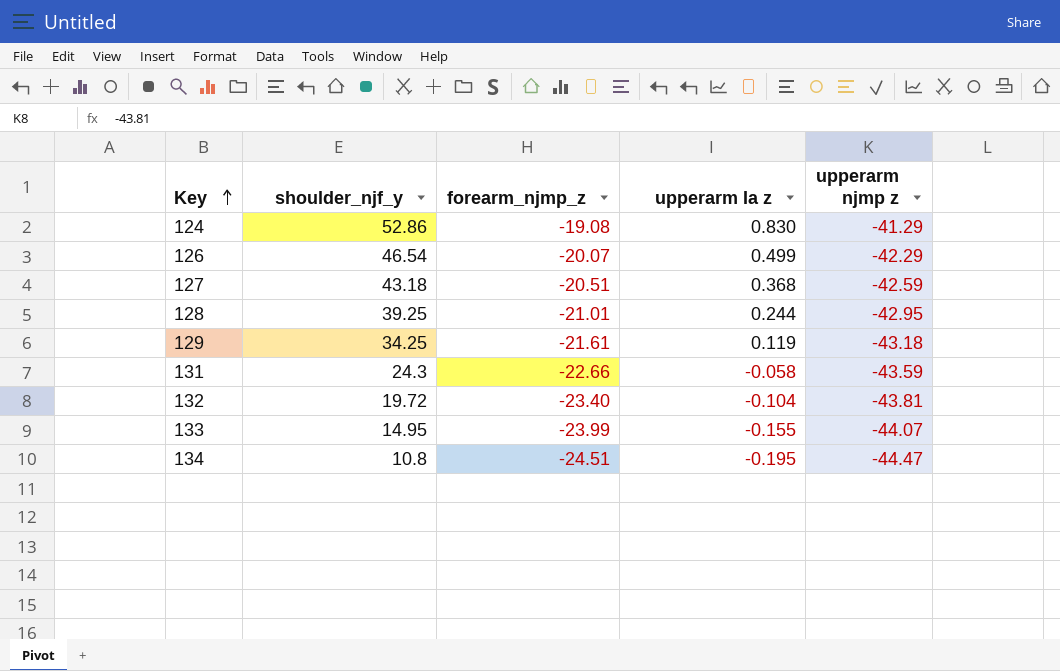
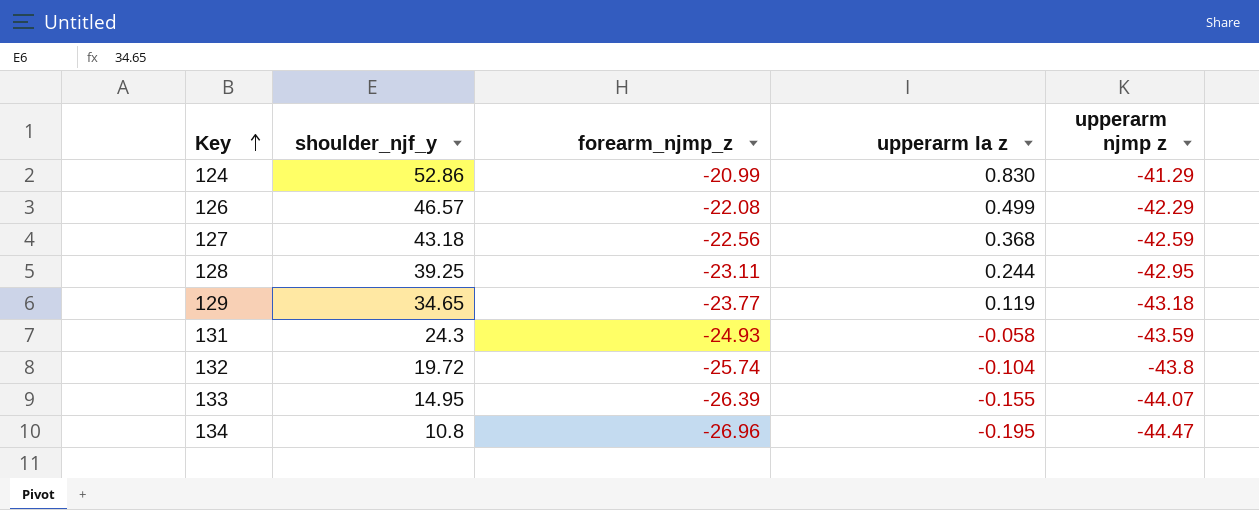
124 | forearm_njmp_z: -19.08 -> -20.99
126 | shoulder_njf_y: 46.54 -> 46.57
126 | forearm_njmp_z: -20.07 -> -22.08
127 | forearm_njmp_z: -20.51 -> -22.56
128 | forearm_njmp_z: -21.01 -> -23.11
129 | shoulder_njf_y: 34.25 -> 34.65
129 | forearm_njmp_z: -21.61 -> -23.77
131 | forearm_njmp_z: -22.66 -> -24.93
132 | forearm_njmp_z: -23.40 -> -25.74
132 | upperarm njmp z: -43.81 -> -43.8
133 | forearm_njmp_z: -23.99 -> -26.39
134 | forearm_njmp_z: -24.51 -> -26.96

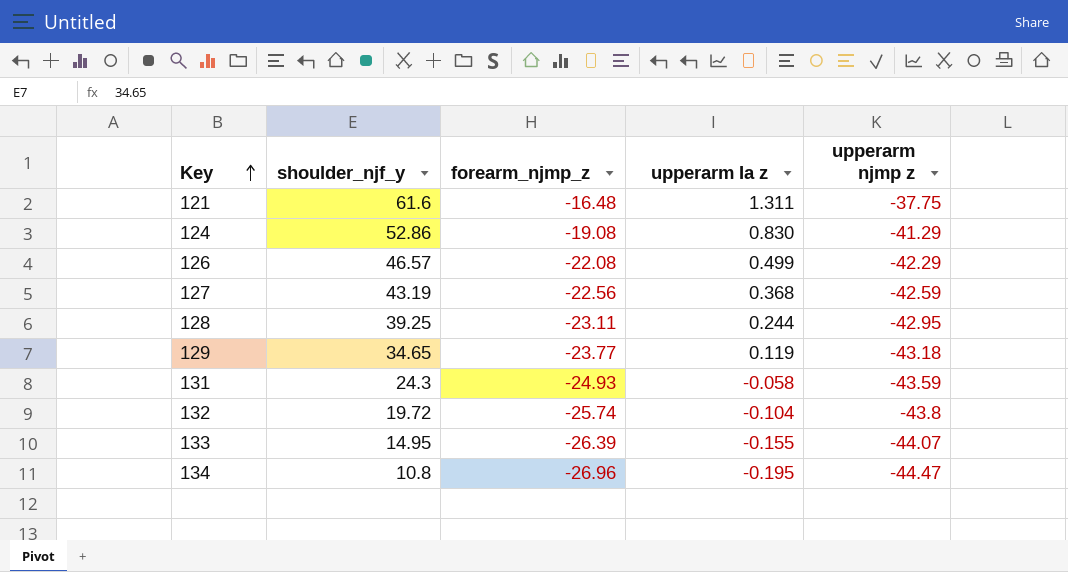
row 121: none -> 61.6 | -16.48 | 1.311 | -37.75
124 | forearm_njmp_z: -20.99 -> -19.08
127 | shoulder_njf_y: 43.18 -> 43.19

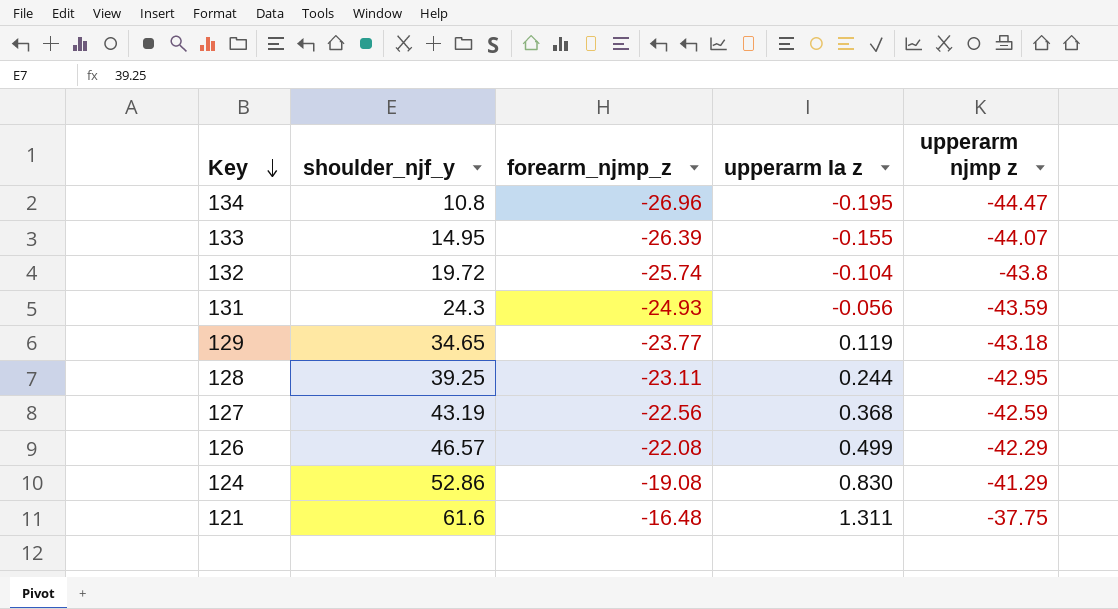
row order: Key ascending -> Key descending
131 | upperarm Ia z: -0.058 -> -0.056

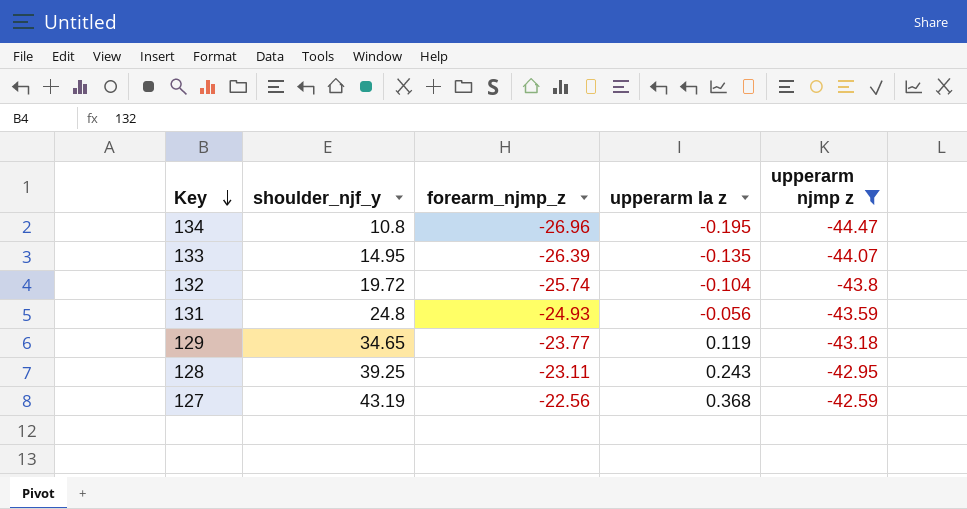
filter: none -> upperarm njmp z <= -42.59
133 | upperarm Ia z: -0.155 -> -0.135
131 | shoulder_njf_y: 24.3 -> 24.8
128 | upperarm Ia z: 0.244 -> 0.243

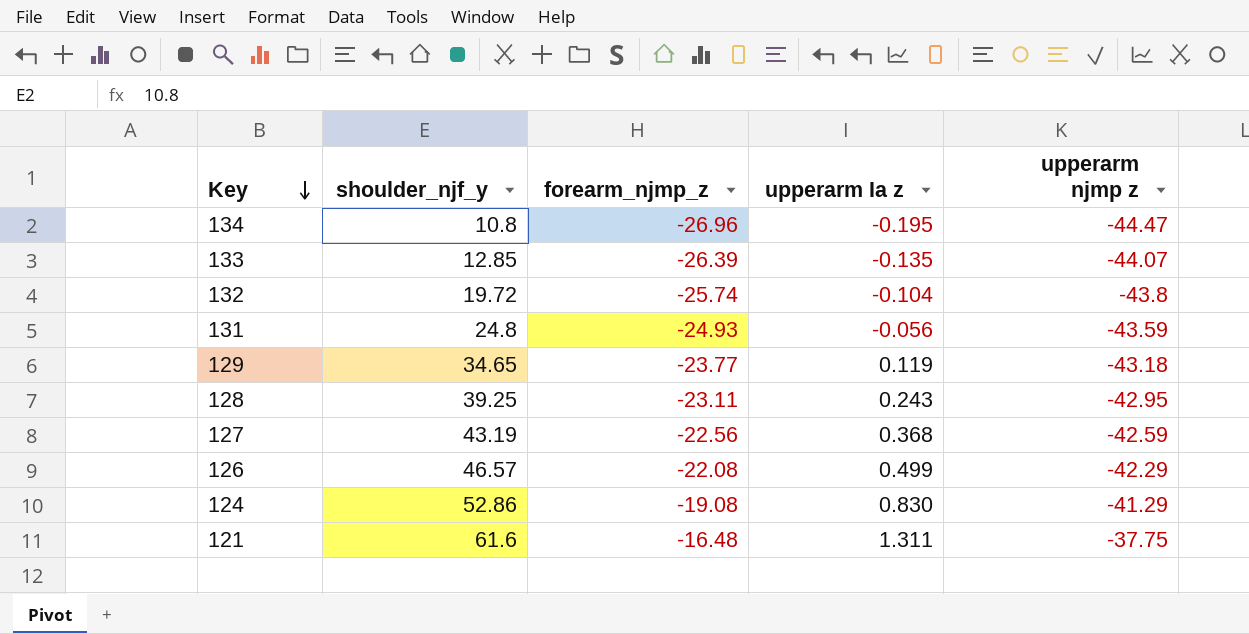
filter: upperarm njmp z <= -42.59 -> none
133 | shoulder_njf_y: 14.95 -> 12.85

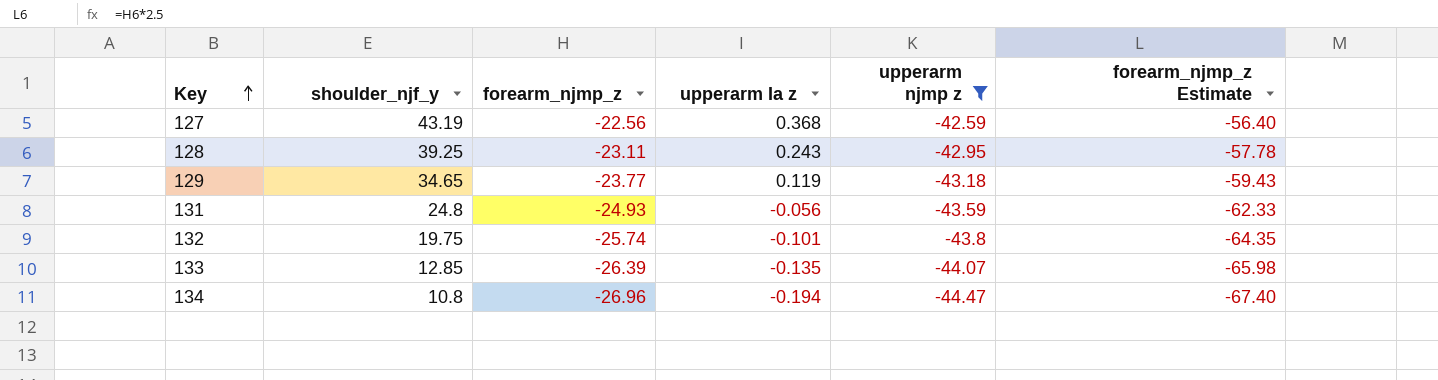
filter: none -> upperarm njmp z <= -42.59
row order: Key descending -> Key ascending
column forearm_njmp_z Estimate | formula: none -> [forearm_njmp_z] * 2.5
132 | shoulder_njf_y: 19.72 -> 19.75
132 | upperarm Ia z: -0.104 -> -0.101
134 | upperarm Ia z: -0.195 -> -0.194

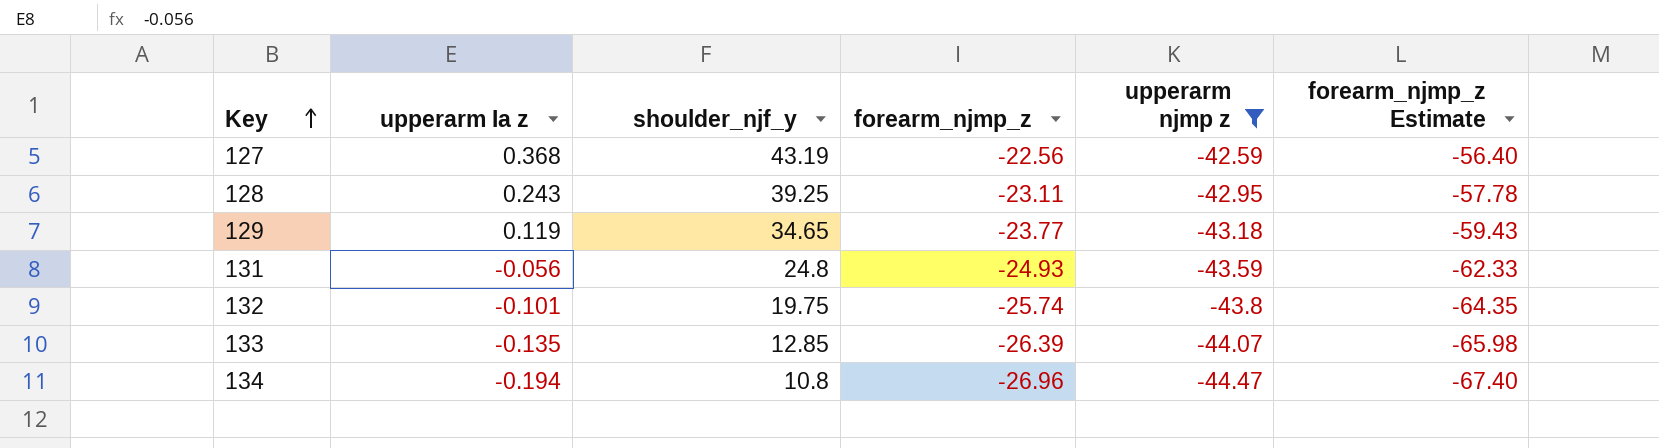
column upperarm Ia z | position: 4 -> 2

